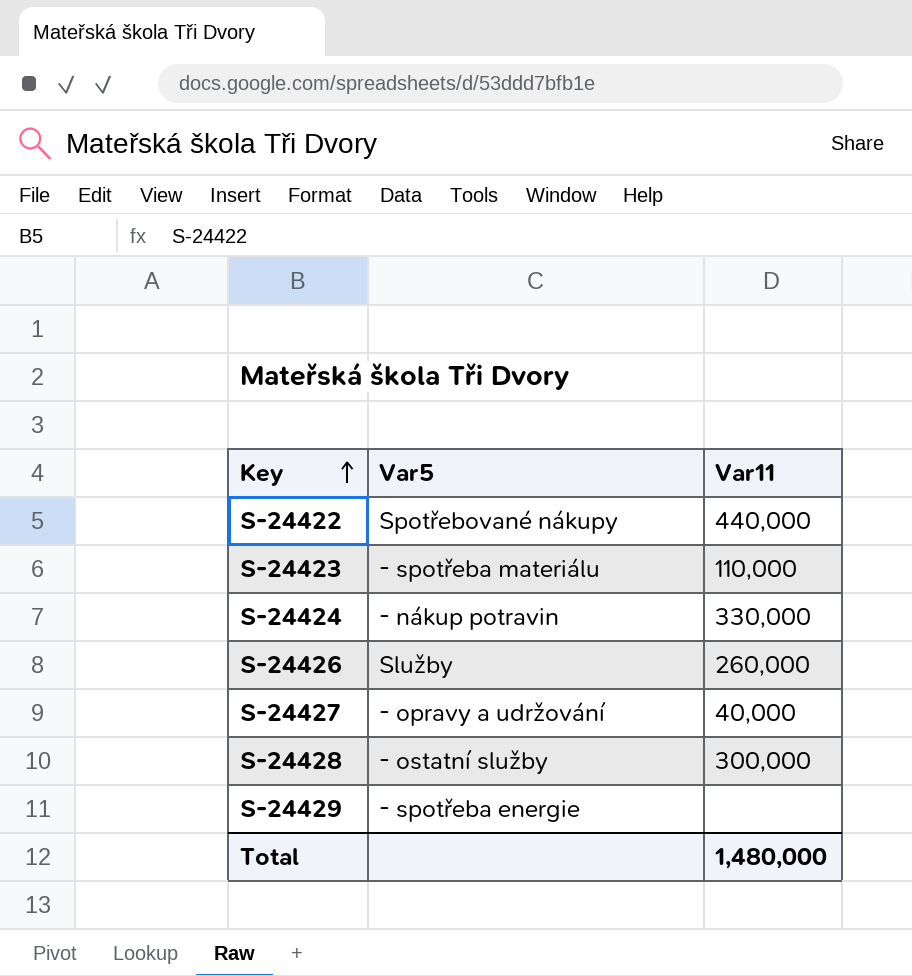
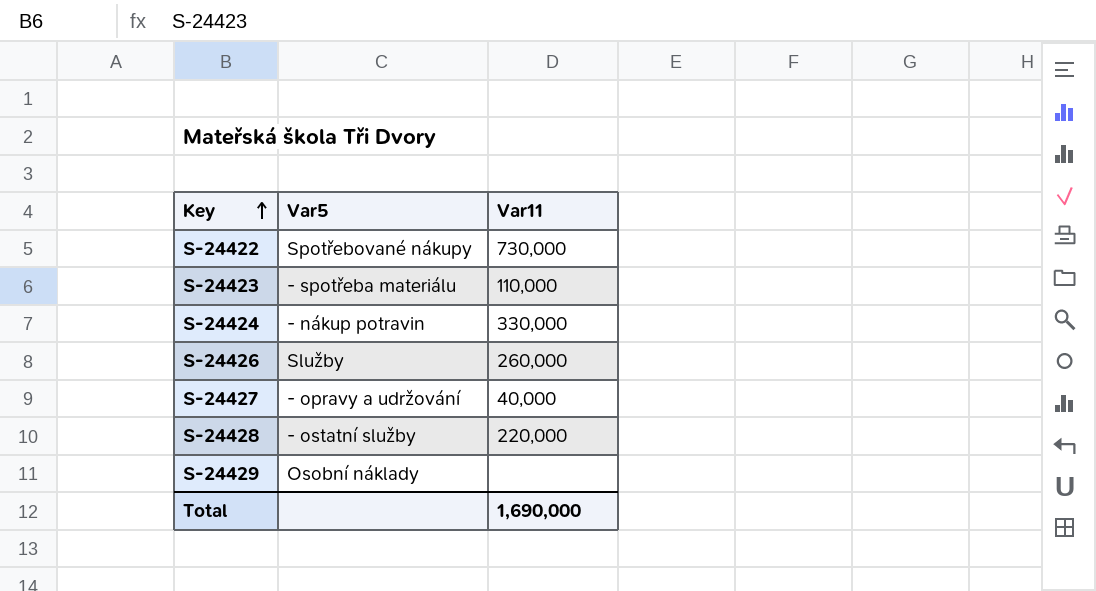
S-24422 | Var11: 440,000 -> 730,000
S-24428 | Var11: 300,000 -> 220,000
S-24429 | Var5: - spotřeba energie -> Osobní náklady
Total | Var11: 1,480,000 -> 1,690,000

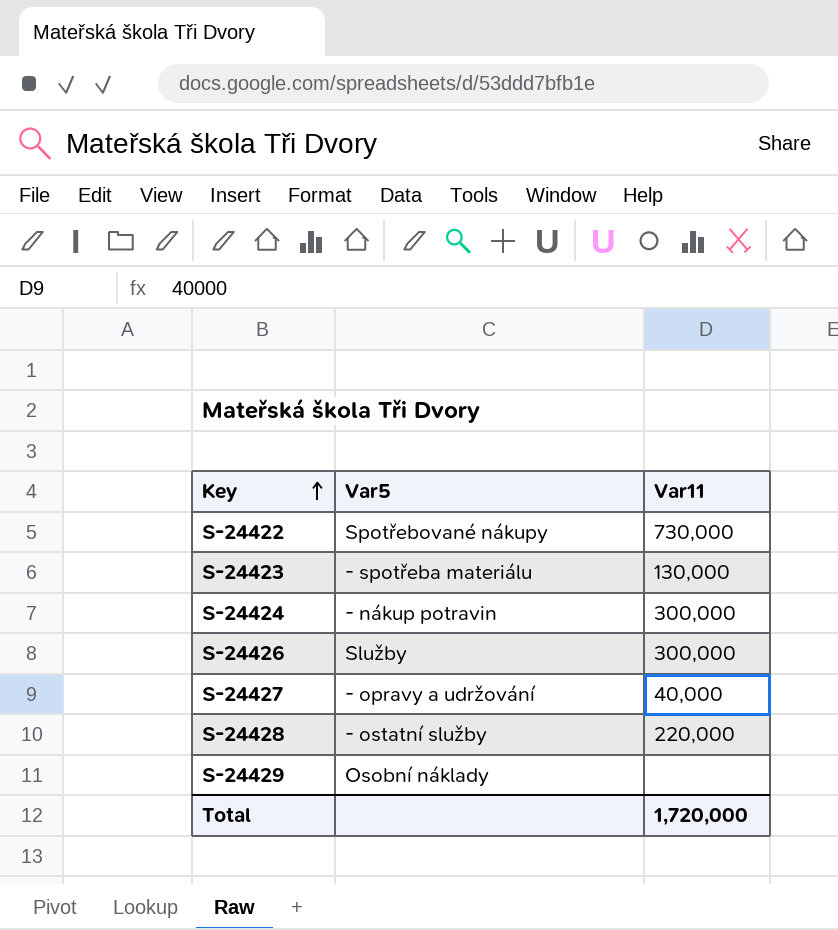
S-24423 | Var11: 110,000 -> 130,000
S-24424 | Var11: 330,000 -> 300,000
S-24426 | Var11: 260,000 -> 300,000
Total | Var11: 1,690,000 -> 1,720,000

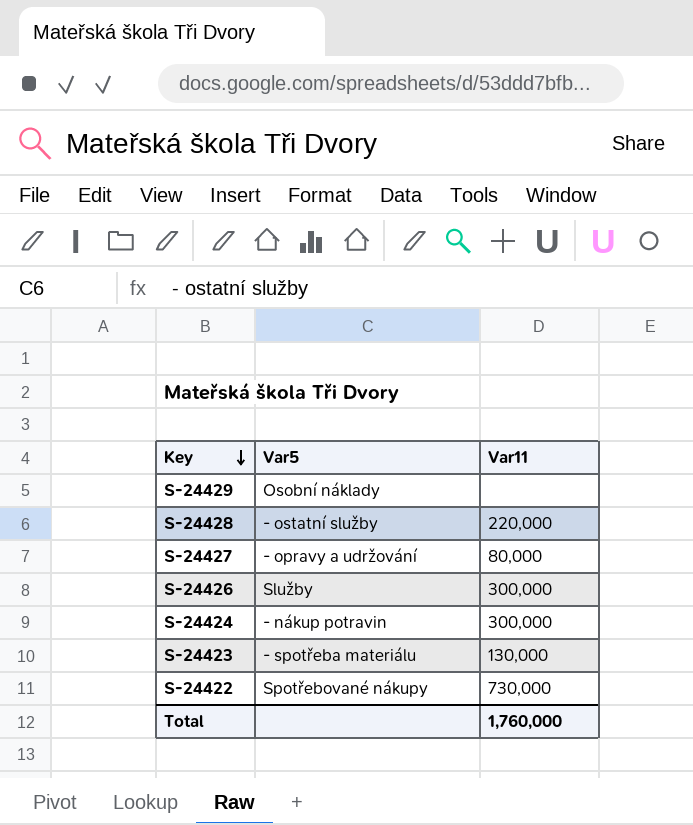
row order: Key ascending -> Key descending
S-24427 | Var11: 40,000 -> 80,000
Total | Var11: 1,720,000 -> 1,760,000

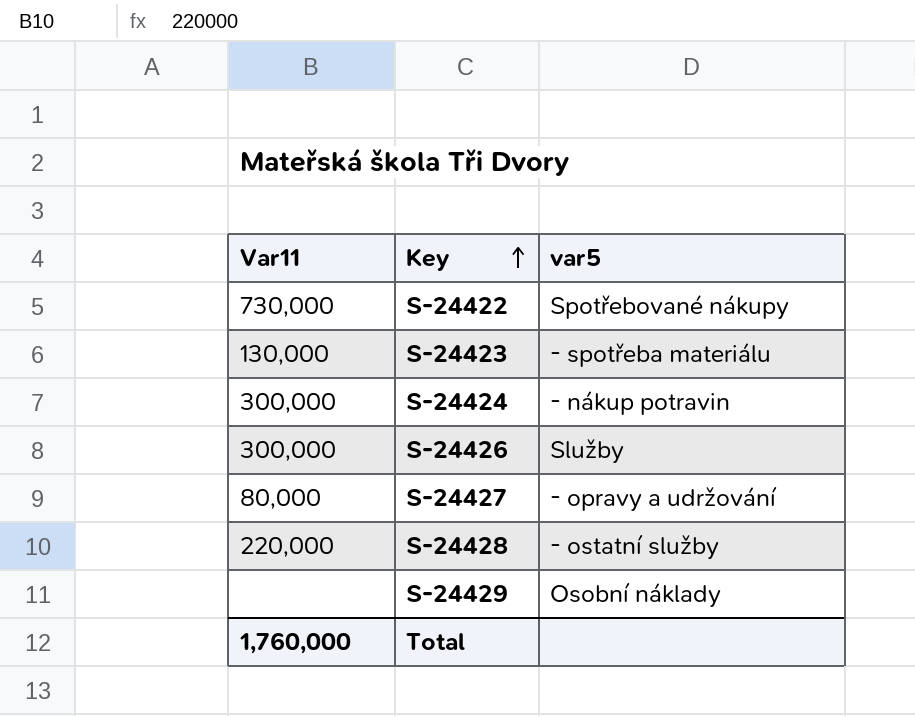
row order: Key descending -> Key ascending
column Var11 | position: 3 -> 1
column name: Var5 -> var5

